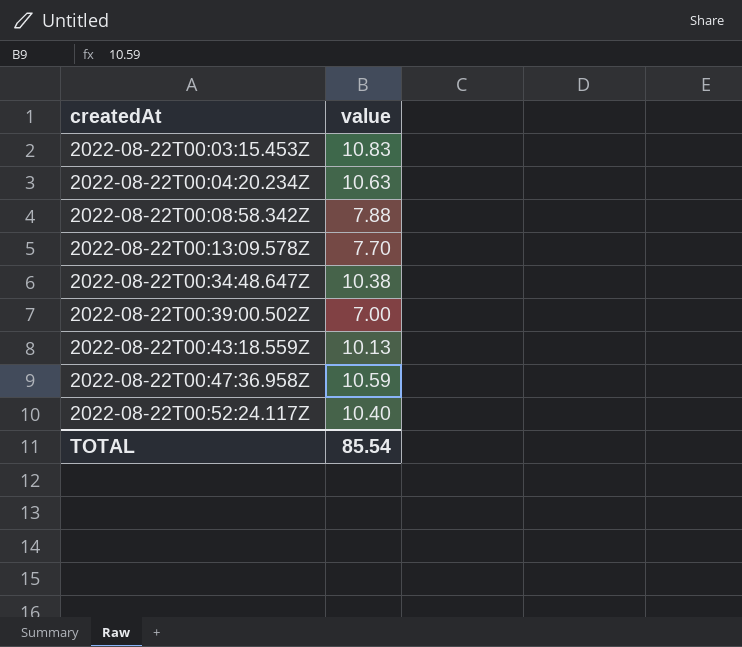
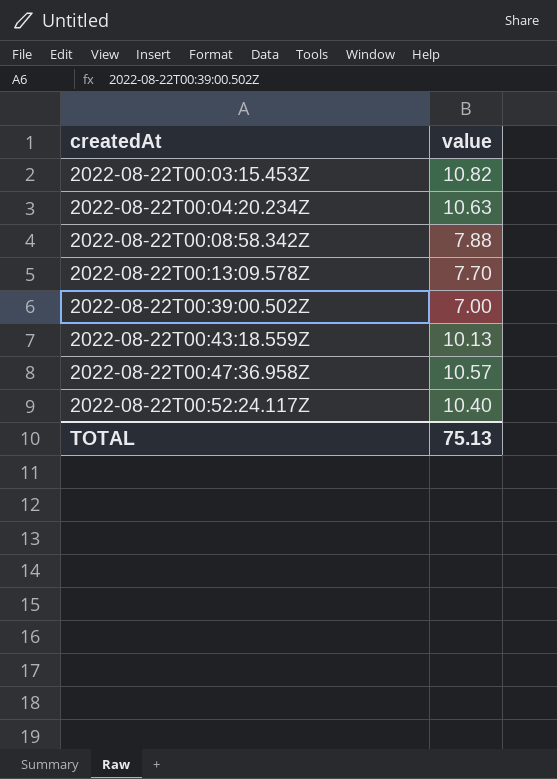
row 2022-08-22T00:34:48.647Z: 10.38 -> none
2022-08-22T00:03:15.453Z | value: 10.83 -> 10.82
2022-08-22T00:47:36.958Z | value: 10.59 -> 10.57
TOTAL | value: 85.54 -> 75.13

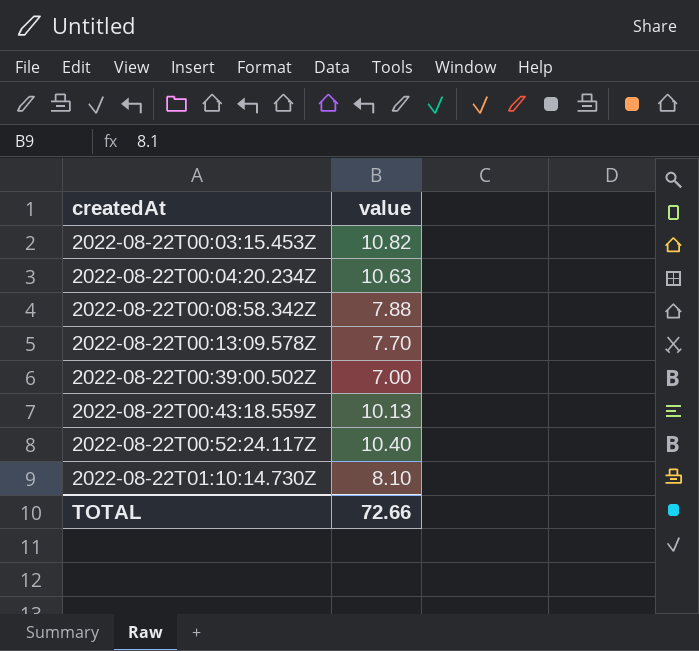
row 2022-08-22T00:47:36.958Z: 10.57 -> none
row 2022-08-22T01:10:14.730Z: none -> 8.10
TOTAL | value: 75.13 -> 72.66

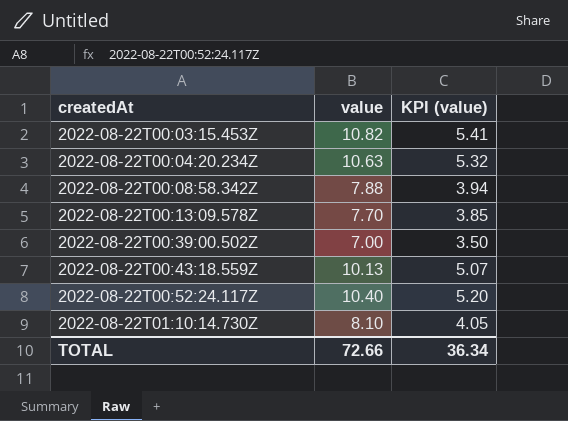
column KPI (value) | formula: none -> [value] * 0.5

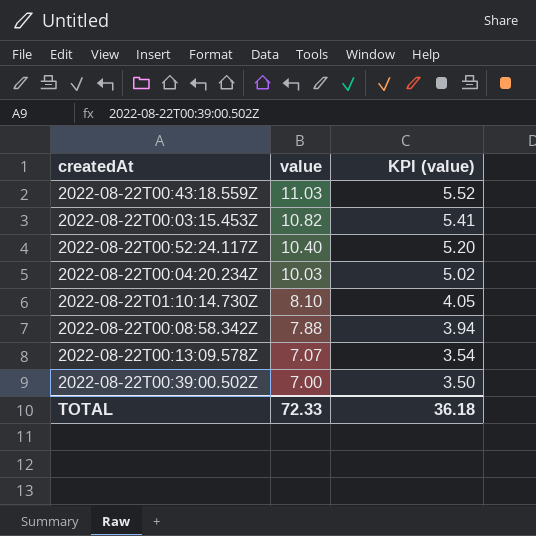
row order: createdAt ascending -> value descending
2022-08-22T00:43:18.559Z | value: 10.13 -> 11.03
2022-08-22T00:43:18.559Z | KPI (value): 5.07 -> 5.52
2022-08-22T00:04:20.234Z | value: 10.63 -> 10.03
2022-08-22T00:04:20.234Z | KPI (value): 5.32 -> 5.02
2022-08-22T00:13:09.578Z | value: 7.70 -> 7.07
2022-08-22T00:13:09.578Z | KPI (value): 3.85 -> 3.54
TOTAL | value: 72.66 -> 72.33
TOTAL | KPI (value): 36.34 -> 36.18

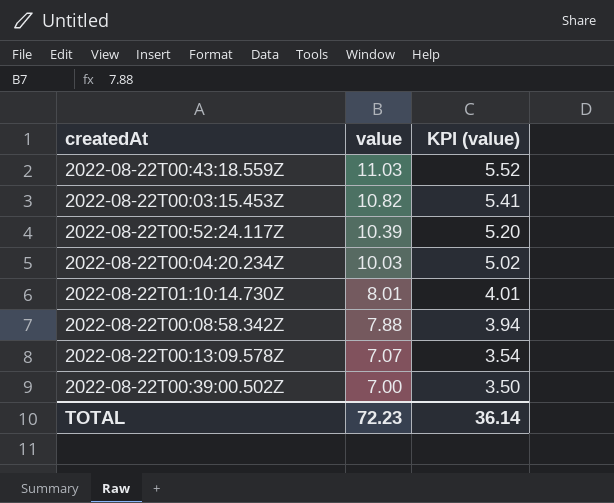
2022-08-22T00:52:24.117Z | value: 10.40 -> 10.39
2022-08-22T01:10:14.730Z | value: 8.10 -> 8.01
2022-08-22T01:10:14.730Z | KPI (value): 4.05 -> 4.01
TOTAL | value: 72.33 -> 72.23
TOTAL | KPI (value): 36.18 -> 36.14

